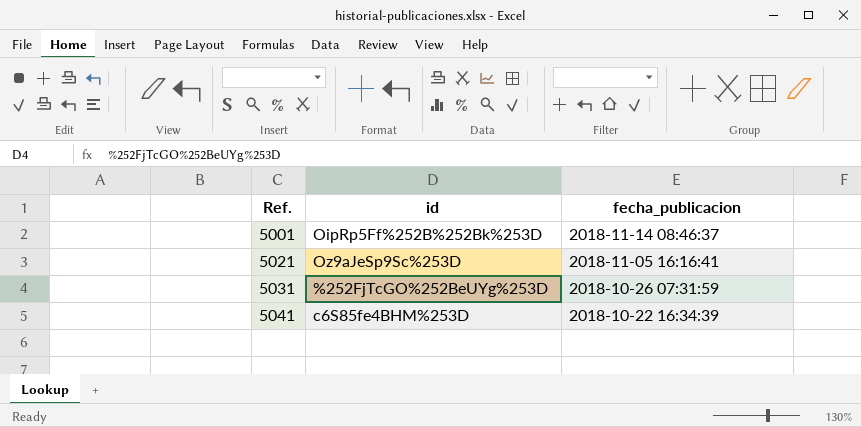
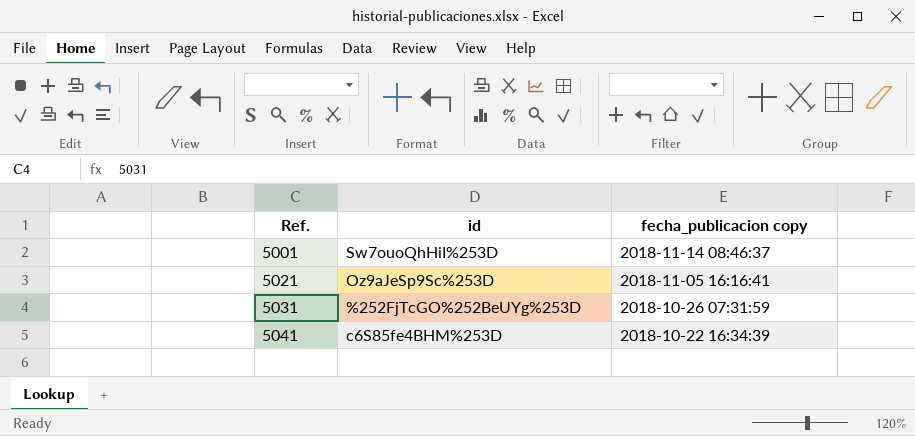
column name: fecha_publicacion -> fecha_publicacion copy
5001 | id: OipRp5Ff%252B%252Bk%253D -> Sw7ouoQhHiI%253D

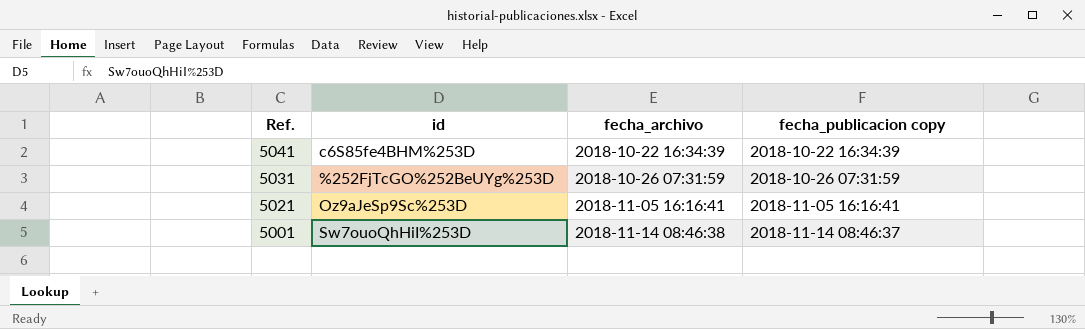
row order: Ref. ascending -> Ref. descending
column fecha_archivo | position: none -> 3

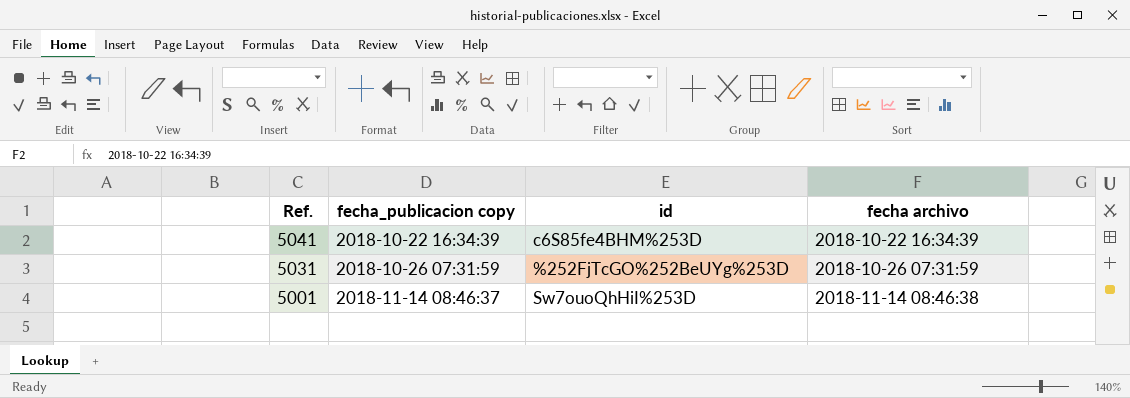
column fecha_publicacion copy | position: 4 -> 2
column name: fecha_archivo -> fecha archivo
row 5021: Oz9aJeSp9Sc%253D | 2018-11-05 16:16:41 | 2018-11-05 16:16:41 -> none

